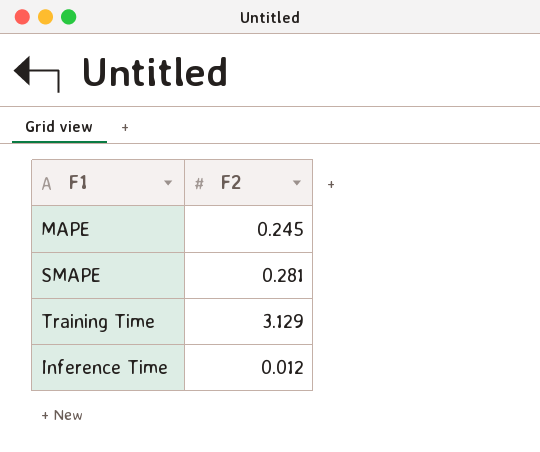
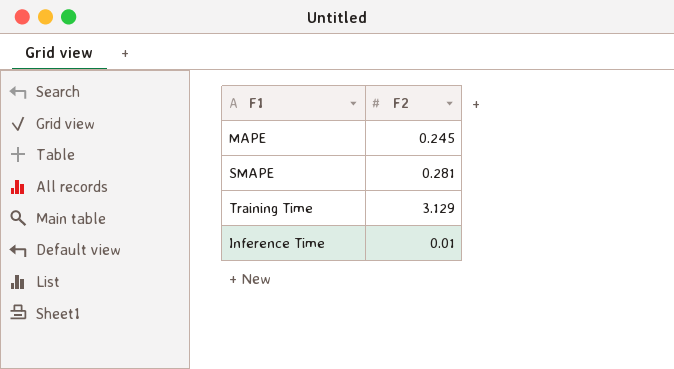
Inference Time | F2: 0.012 -> 0.01

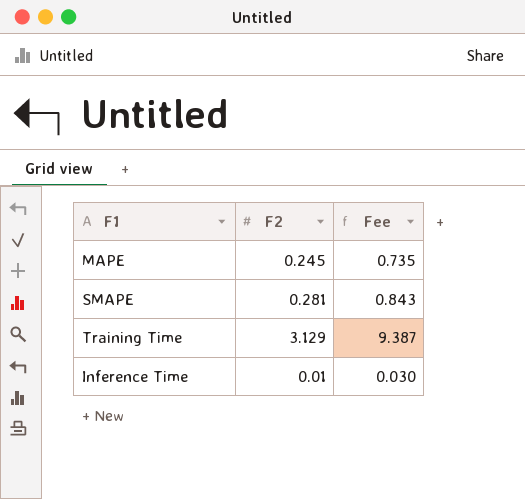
column Fee | formula: none -> [F2] * 3

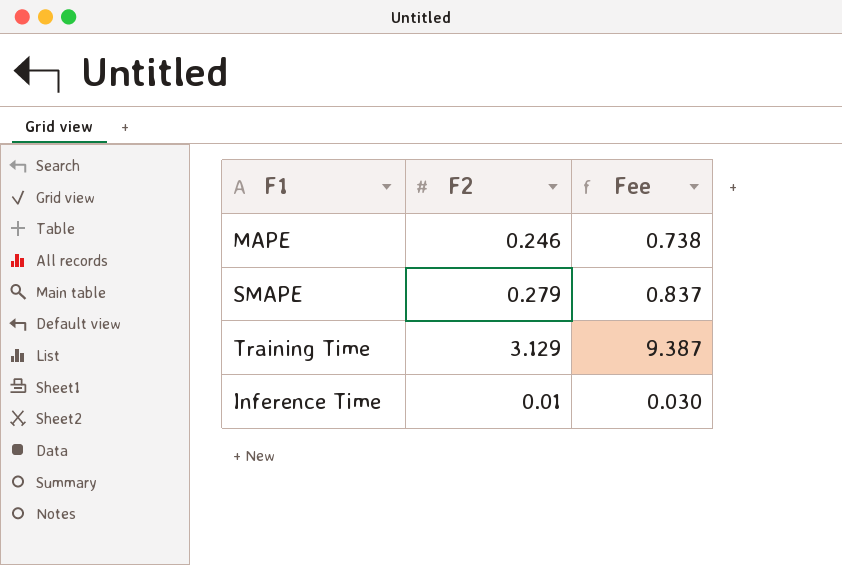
MAPE | F2: 0.245 -> 0.246
MAPE | Fee: 0.735 -> 0.738
SMAPE | F2: 0.281 -> 0.279
SMAPE | Fee: 0.843 -> 0.837

